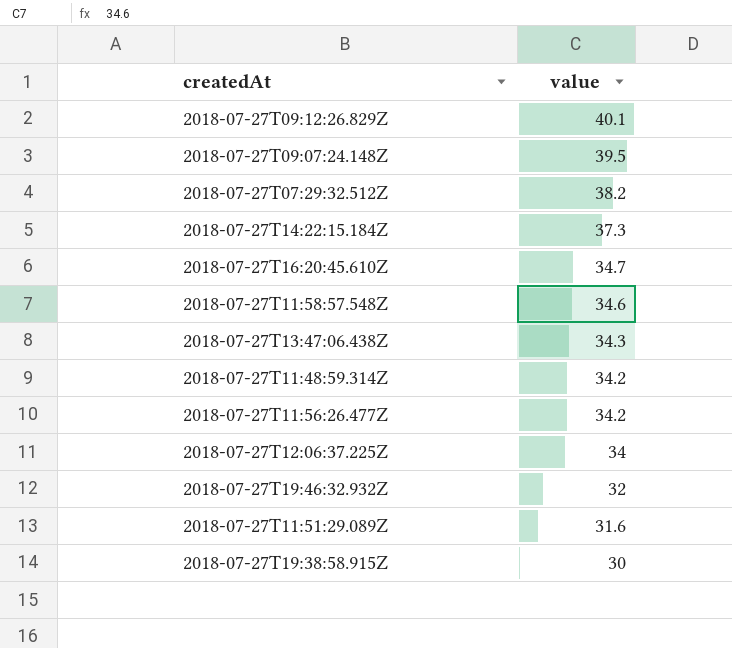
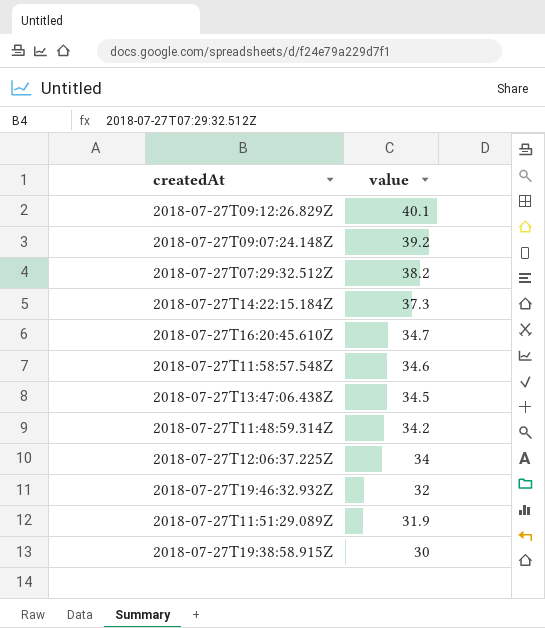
row 2018-07-27T11:56:26.477Z: 34.2 -> none
2018-07-27T09:07:24.148Z | value: 39.5 -> 39.2
2018-07-27T13:47:06.438Z | value: 34.3 -> 34.5
2018-07-27T11:51:29.089Z | value: 31.6 -> 31.9

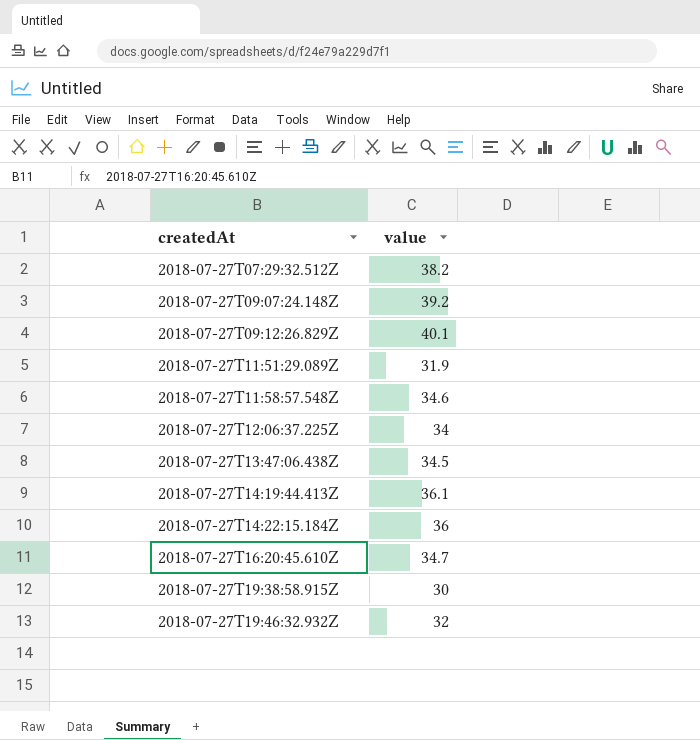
row order: value descending -> createdAt ascending
row 2018-07-27T11:48:59.314Z: 34.2 -> none
row 2018-07-27T14:19:44.413Z: none -> 36.1
2018-07-27T14:22:15.184Z | value: 37.3 -> 36

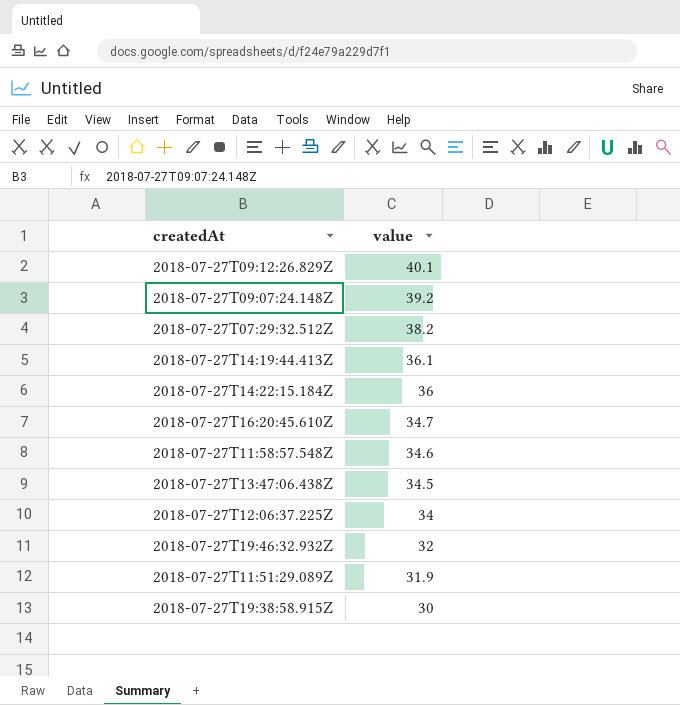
row order: createdAt ascending -> value descending

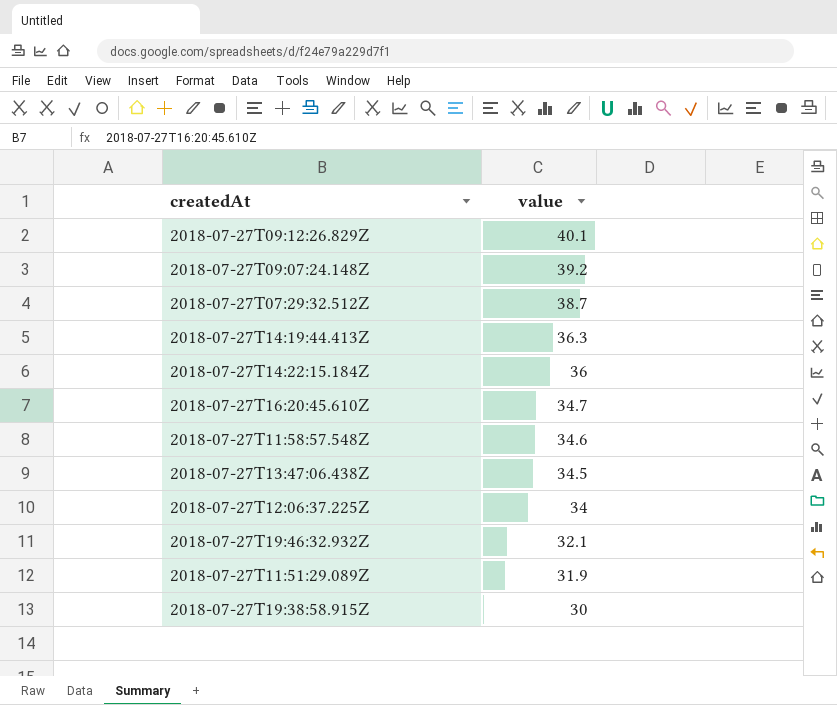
2018-07-27T07:29:32.512Z | value: 38.2 -> 38.7
2018-07-27T14:19:44.413Z | value: 36.1 -> 36.3
2018-07-27T19:46:32.932Z | value: 32 -> 32.1

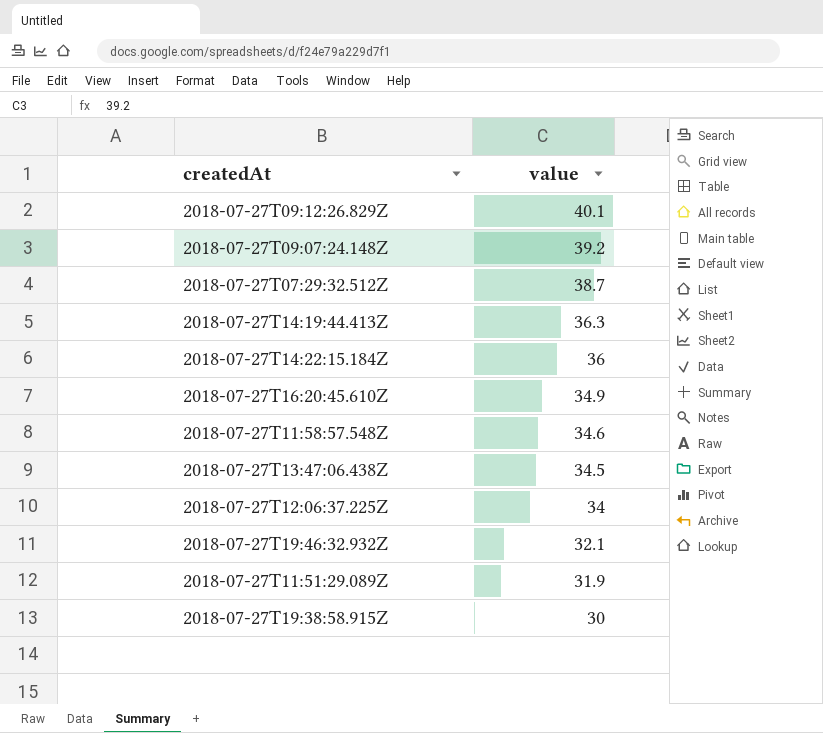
2018-07-27T16:20:45.610Z | value: 34.7 -> 34.9

